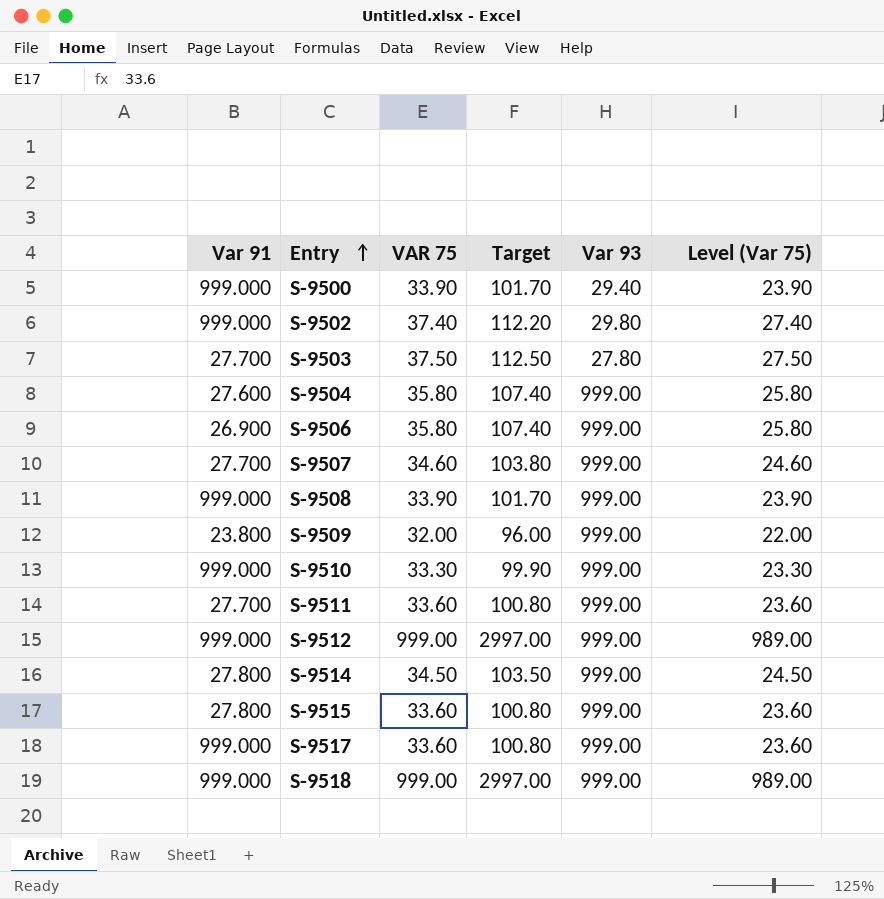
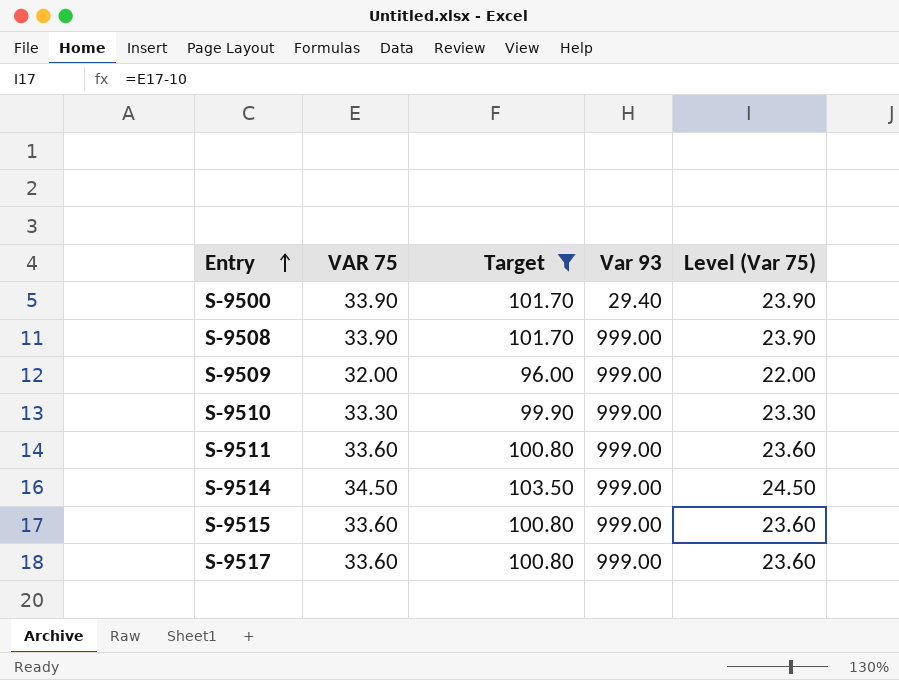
filter: none -> Target <= 103.50
column Var 91 | position: 1 -> none

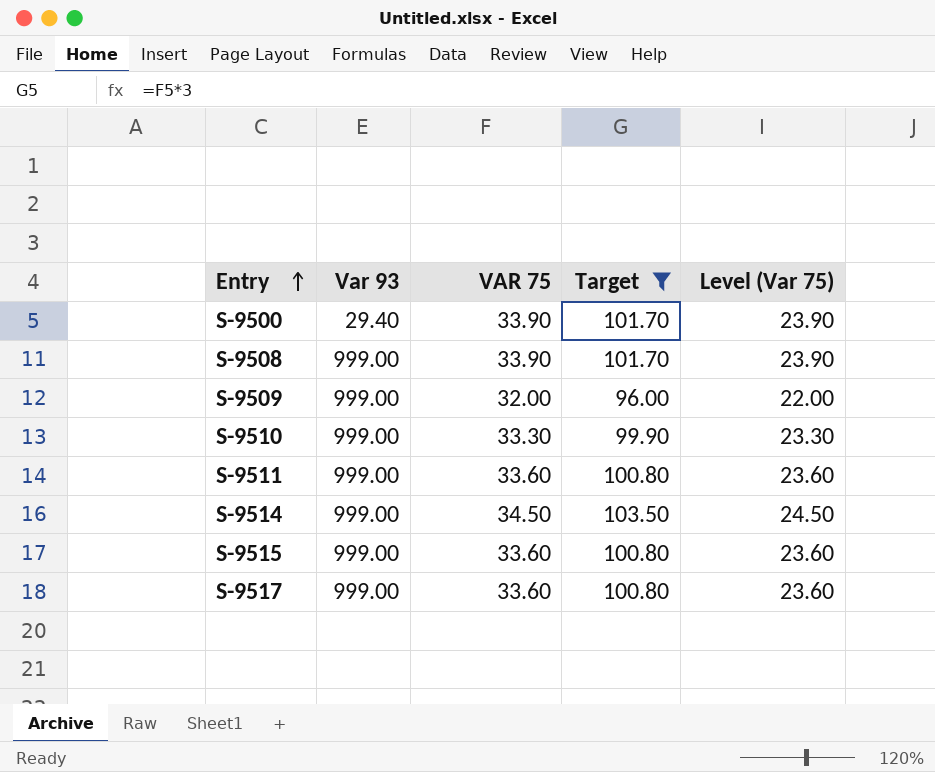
column Var 93 | position: 4 -> 2

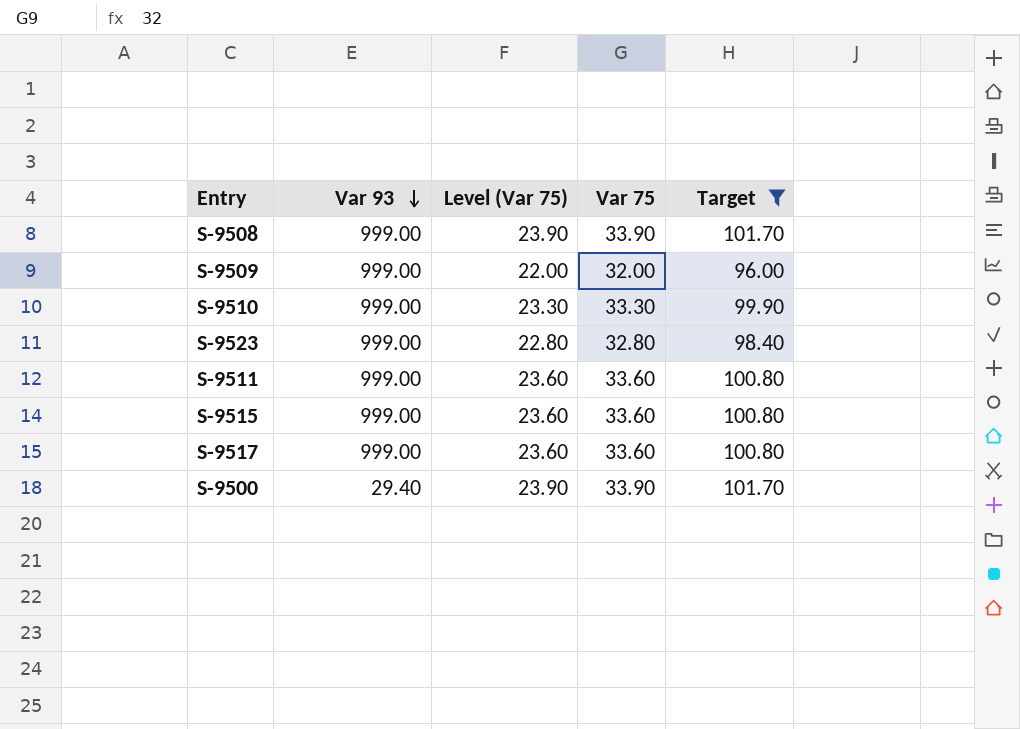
row order: Entry ascending -> Var 93 descending
column Level (Var 75) | position: 5 -> 3
column name: VAR 75 -> Var 75
row S-9514: 999.00 | 34.50 | 103.50 | 24.50 -> none
row S-9523: none -> 999.00 | 22.80 | 32.80 | 98.40

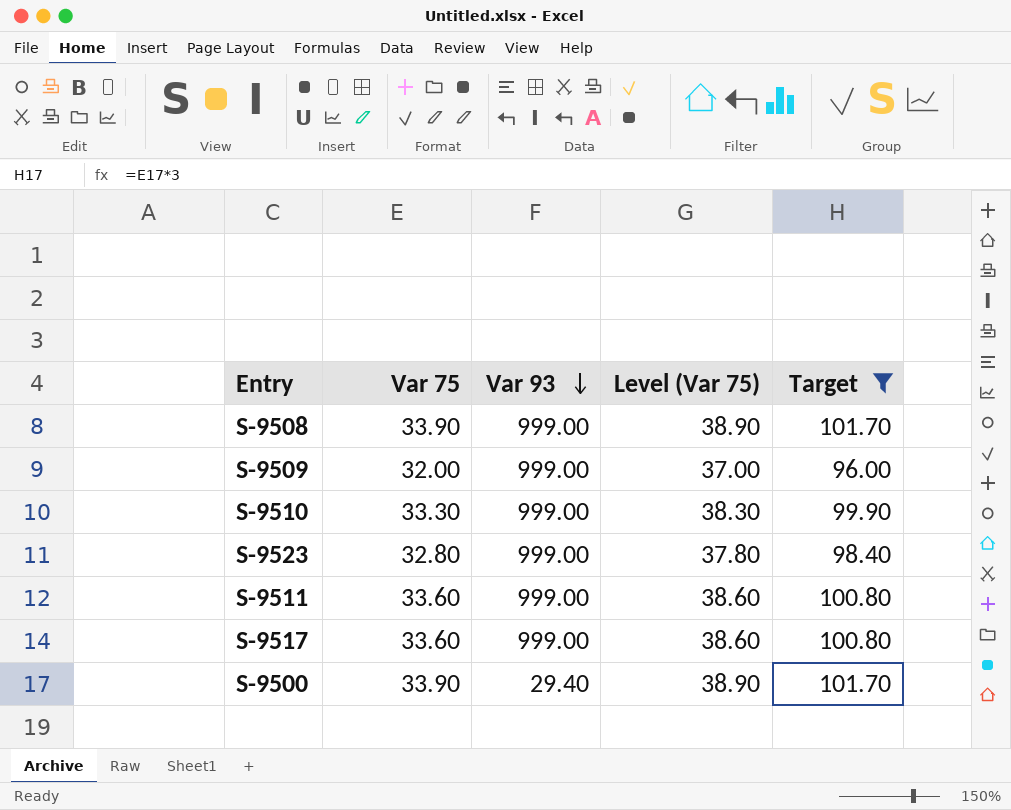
column Var 75 | position: 4 -> 2
column Level (Var 75) | formula: [Var 75] - 10 -> [Var 75] + 5
row S-9515: 999.00 | 23.60 | 33.60 | 100.80 -> none

